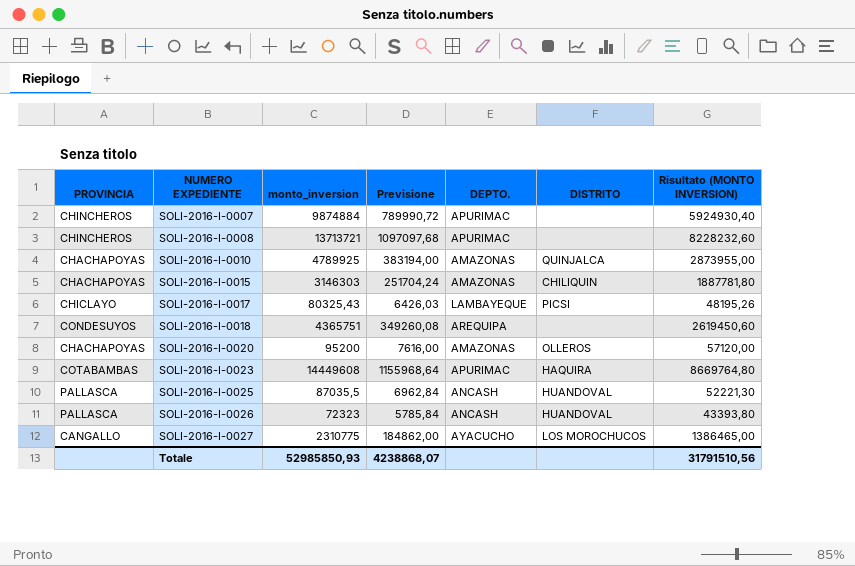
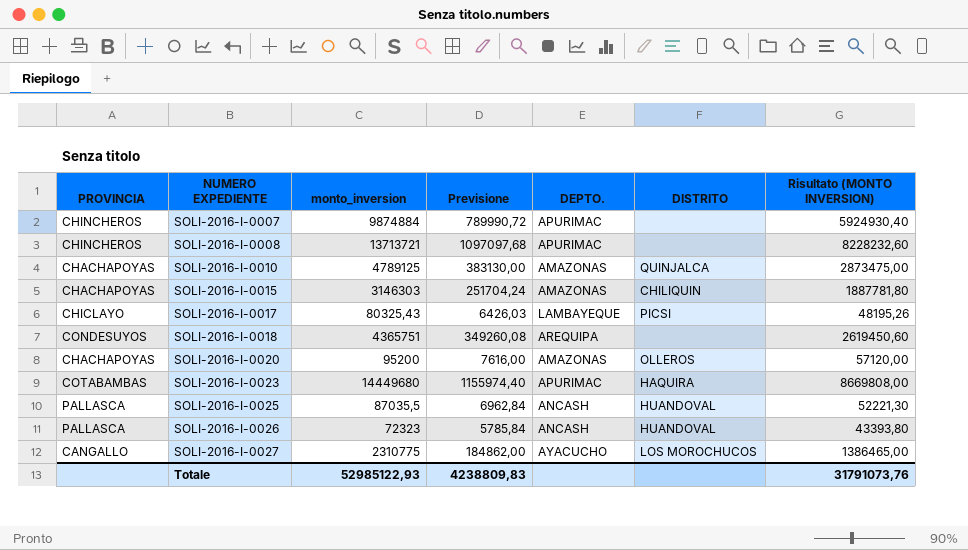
SOLI-2016-I-0010 | monto_inversion: 4789925 -> 4789125
SOLI-2016-I-0010 | Previsione: 383194,00 -> 383130,00
SOLI-2016-I-0010 | Risultato (MONTO INVERSION): 2873955,00 -> 2873475,00
SOLI-2016-I-0023 | monto_inversion: 14449608 -> 14449680
SOLI-2016-I-0023 | Previsione: 1155968,64 -> 1155974,40
SOLI-2016-I-0023 | Risultato (MONTO INVERSION): 8669764,80 -> 8669808,00
Totale | monto_inversion: 52985850,93 -> 52985122,93
Totale | Previsione: 4238868,07 -> 4238809,83
Totale | Risultato (MONTO INVERSION): 31791510,56 -> 31791073,76

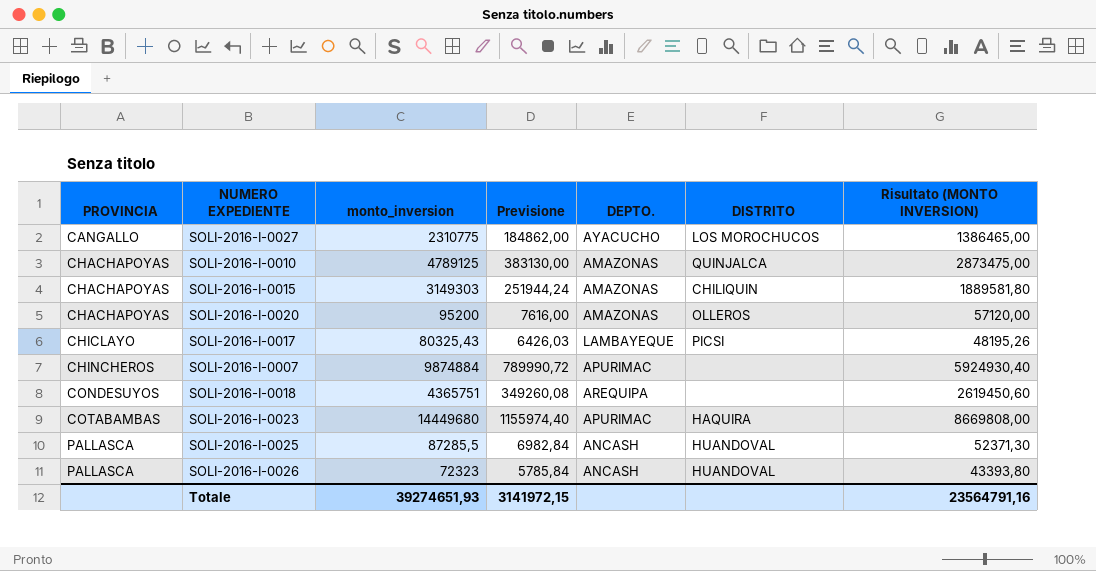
row order: NUMERO EXPEDIENTE ascending -> PROVINCIA ascending
row SOLI-2016-I-0008: CHINCHEROS | 13713721 | 1097097,68 | APURIMAC | none | 8228232,60 -> none
SOLI-2016-I-0015 | monto_inversion: 3146303 -> 3149303
SOLI-2016-I-0015 | Previsione: 251704,24 -> 251944,24
SOLI-2016-I-0015 | Risultato (MONTO INVERSION): 1887781,80 -> 1889581,80
SOLI-2016-I-0025 | monto_inversion: 87035,5 -> 87285,5
SOLI-2016-I-0025 | Previsione: 6962,84 -> 6982,84
SOLI-2016-I-0025 | Risultato (MONTO INVERSION): 52221,30 -> 52371,30
Totale | monto_inversion: 52985122,93 -> 39274651,93
Totale | Previsione: 4238809,83 -> 3141972,15
Totale | Risultato (MONTO INVERSION): 31791073,76 -> 23564791,16

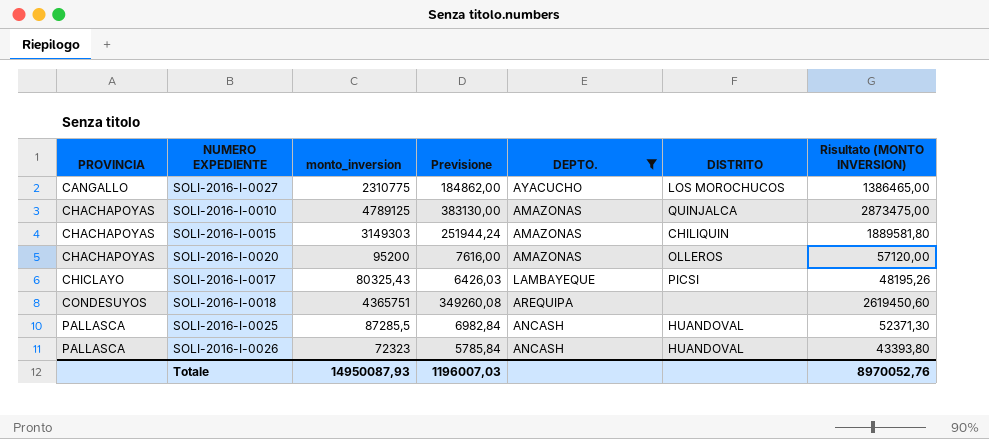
filter: none -> DEPTO. != APURIMAC
Totale | monto_inversion: 39274651,93 -> 14950087,93
Totale | Previsione: 3141972,15 -> 1196007,03
Totale | Risultato (MONTO INVERSION): 23564791,16 -> 8970052,76

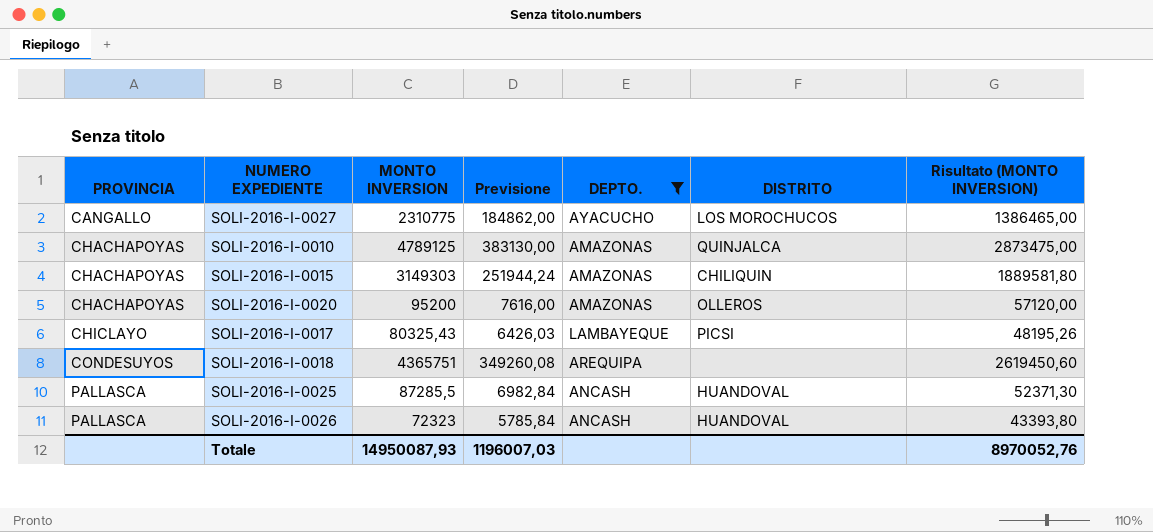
column name: monto_inversion -> MONTO INVERSION

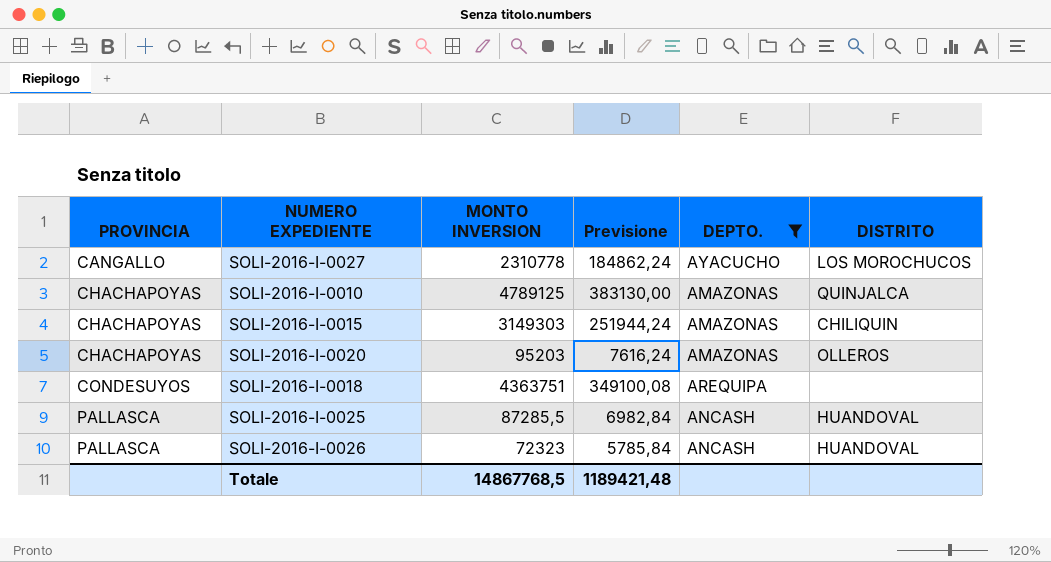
column Risultato (MONTO INVERSION) | formula: [MONTO INVERSION] * 0,6 -> none
row SOLI-2016-I-0017: CHICLAYO | 80325,43 | 6426,03 | LAMBAYEQUE | PICSI | 48195,26 -> none
SOLI-2016-I-0027 | MONTO INVERSION: 2310775 -> 2310778
SOLI-2016-I-0027 | Previsione: 184862,00 -> 184862,24
SOLI-2016-I-0020 | MONTO INVERSION: 95200 -> 95203
SOLI-2016-I-0020 | Previsione: 7616,00 -> 7616,24
SOLI-2016-I-0018 | MONTO INVERSION: 4365751 -> 4363751
SOLI-2016-I-0018 | Previsione: 349260,08 -> 349100,08
Totale | MONTO INVERSION: 14950087,93 -> 14867768,5
Totale | Previsione: 1196007,03 -> 1189421,48

